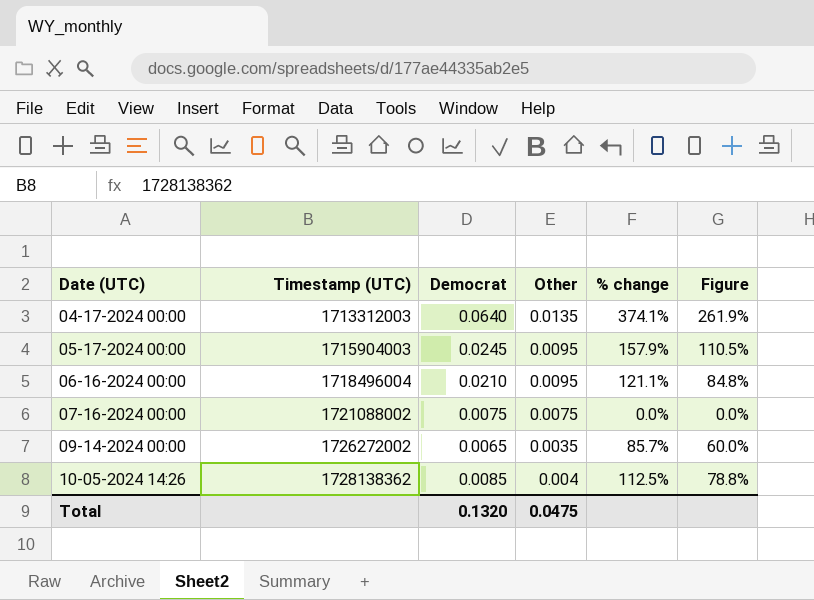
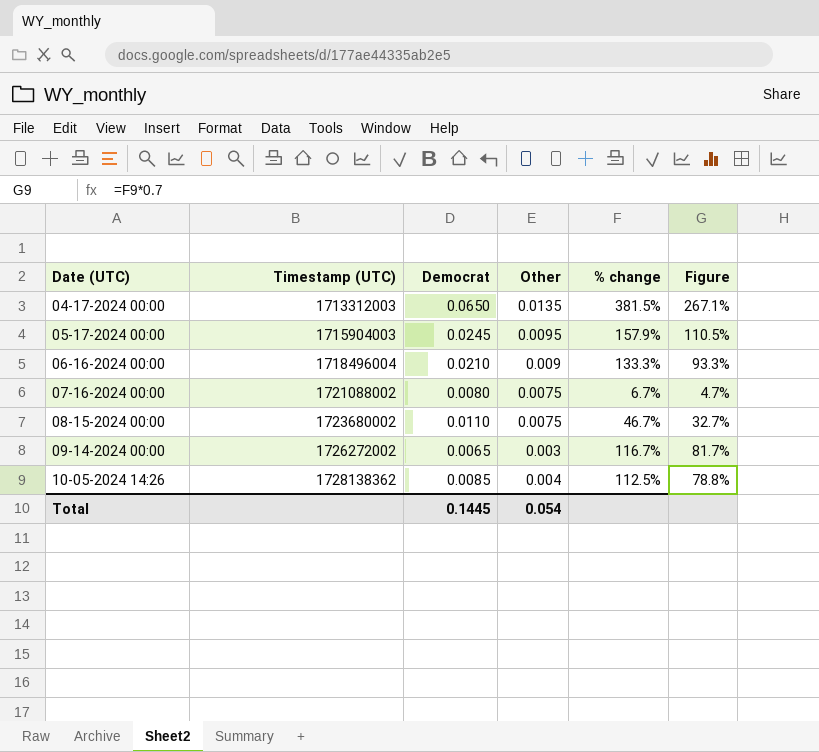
04-17-2024 00:00 | Democrat: 0.0640 -> 0.0650
04-17-2024 00:00 | % change: 374.1% -> 381.5%
04-17-2024 00:00 | Figure: 261.9% -> 267.1%
06-16-2024 00:00 | Other: 0.0095 -> 0.009
06-16-2024 00:00 | % change: 121.1% -> 133.3%
06-16-2024 00:00 | Figure: 84.8% -> 93.3%
07-16-2024 00:00 | Democrat: 0.0075 -> 0.0080
07-16-2024 00:00 | % change: 0.0% -> 6.7%
07-16-2024 00:00 | Figure: 0.0% -> 4.7%
row 08-15-2024 00:00: none -> 1723680002 | 0.0110 | 0.0075 | 46.7% | 32.7%
09-14-2024 00:00 | Other: 0.0035 -> 0.003
09-14-2024 00:00 | % change: 85.7% -> 116.7%
09-14-2024 00:00 | Figure: 60.0% -> 81.7%
Total | Democrat: 0.1320 -> 0.1445
Total | Other: 0.0475 -> 0.054

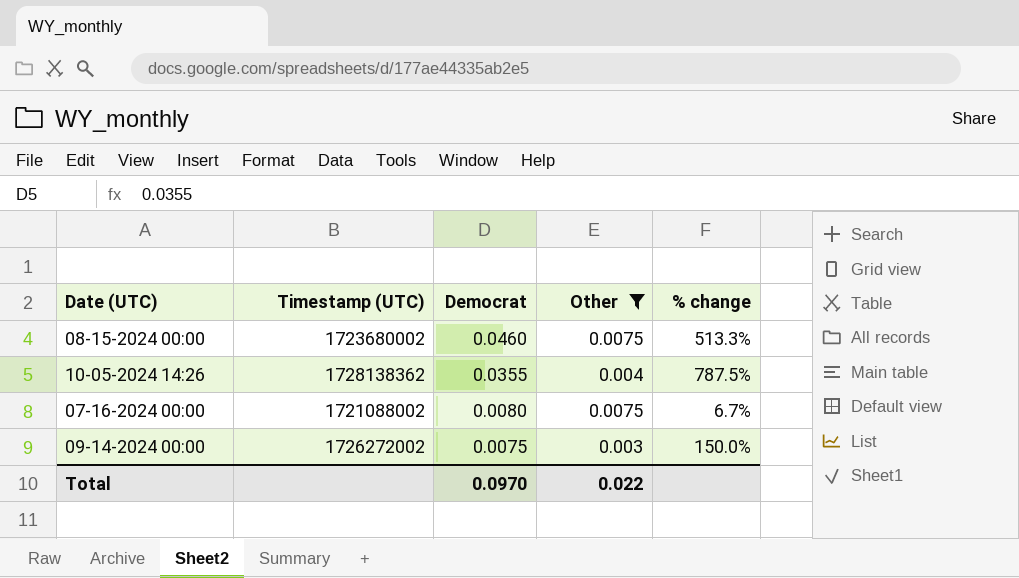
filter: none -> Other <= 0.0075
row order: Date (UTC) ascending -> Democrat descending
column Figure | formula: [% change] * 0.7 -> none
08-15-2024 00:00 | Democrat: 0.0110 -> 0.0460
08-15-2024 00:00 | % change: 46.7% -> 513.3%
10-05-2024 14:26 | Democrat: 0.0085 -> 0.0355
10-05-2024 14:26 | % change: 112.5% -> 787.5%
09-14-2024 00:00 | Democrat: 0.0065 -> 0.0075
09-14-2024 00:00 | % change: 116.7% -> 150.0%
Total | Democrat: 0.1445 -> 0.0970
Total | Other: 0.054 -> 0.022

